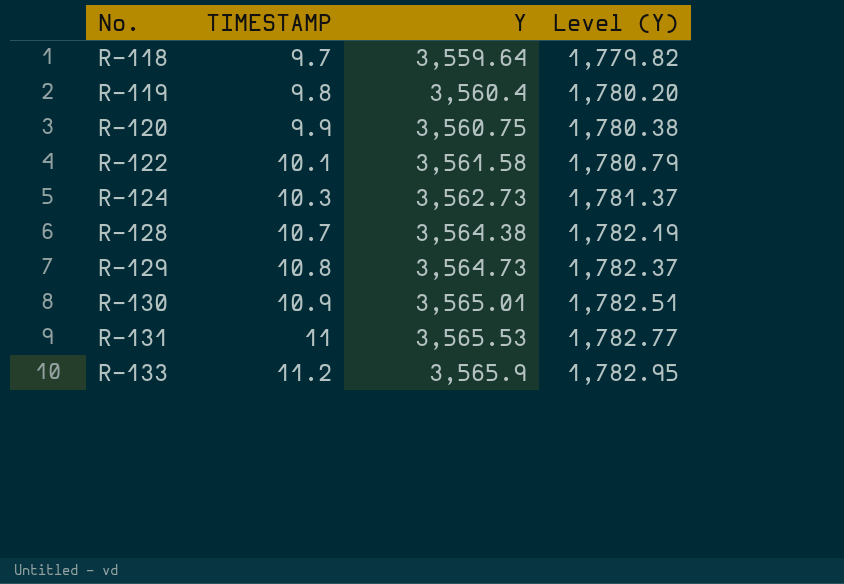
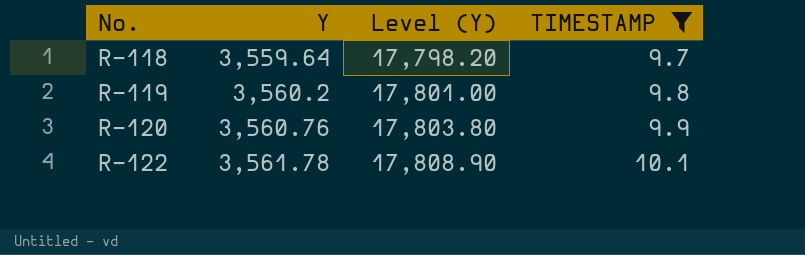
filter: none -> TIMESTAMP <= 10.1
column Level (Y) | formula: [Y] * 0.5 -> [Y] * 5
column TIMESTAMP | position: 2 -> 4
R-119 | Y: 3,560.4 -> 3,560.2
R-120 | Y: 3,560.75 -> 3,560.76
R-122 | Y: 3,561.58 -> 3,561.78

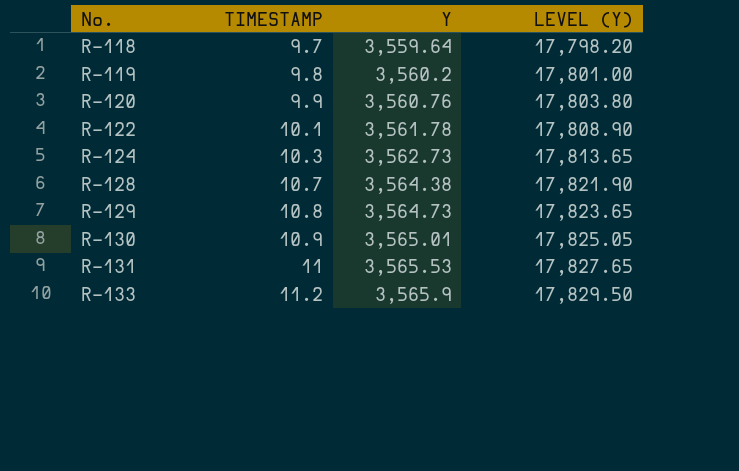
filter: TIMESTAMP <= 10.1 -> none
column TIMESTAMP | position: 4 -> 2
column name: Level (Y) -> LEVEL (Y)

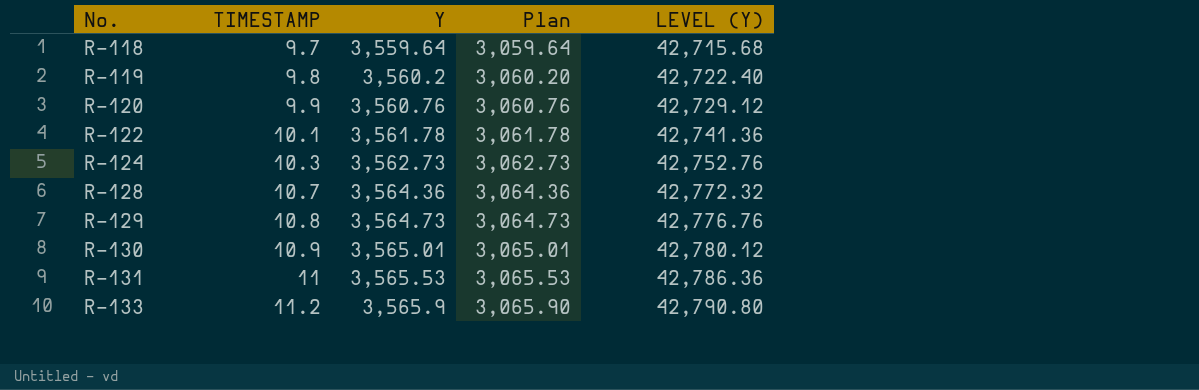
column Plan | formula: none -> [Y] - 500
column LEVEL (Y) | formula: [Y] * 5 -> [Y] * 12
R-128 | Y: 3,564.38 -> 3,564.36

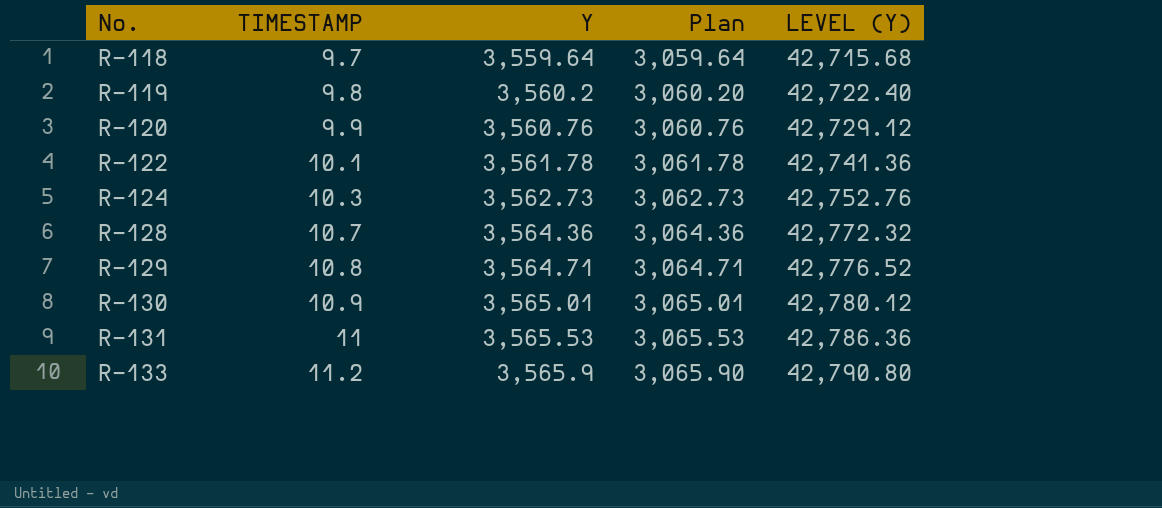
R-129 | Y: 3,564.73 -> 3,564.71
R-129 | Plan: 3,064.73 -> 3,064.71
R-129 | LEVEL (Y): 42,776.76 -> 42,776.52

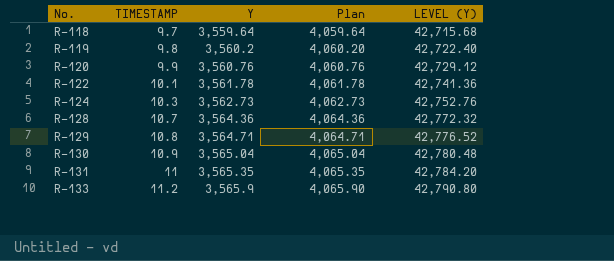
column Plan | formula: [Y] - 500 -> [Y] + 500
R-130 | Y: 3,565.01 -> 3,565.04
R-130 | LEVEL (Y): 42,780.12 -> 42,780.48
R-131 | Y: 3,565.53 -> 3,565.35
R-131 | LEVEL (Y): 42,786.36 -> 42,784.20

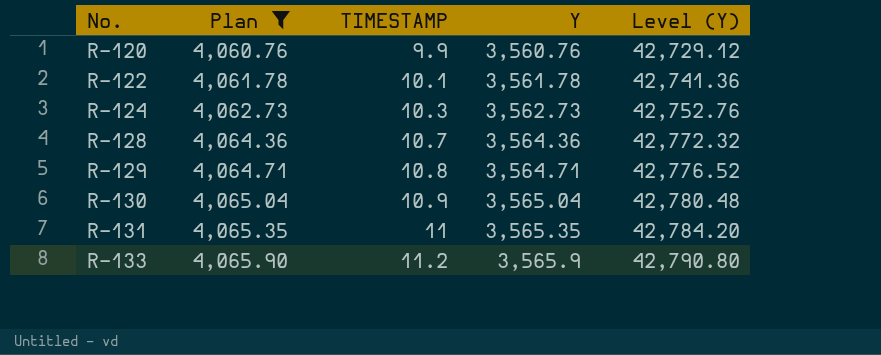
filter: none -> Plan >= 4,060.76
column Plan | position: 4 -> 2
column name: LEVEL (Y) -> Level (Y)

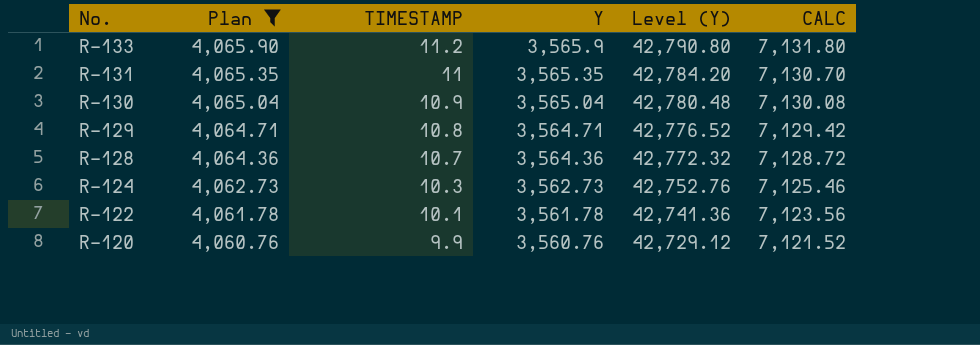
row order: No. ascending -> No. descending
column CALC | formula: none -> [Y] * 2

